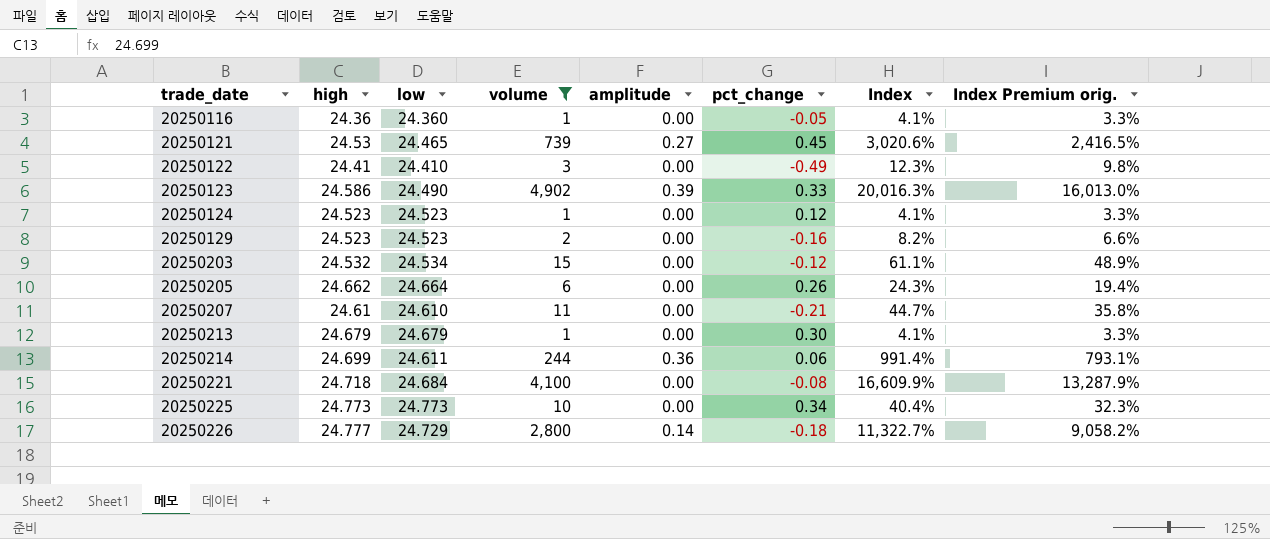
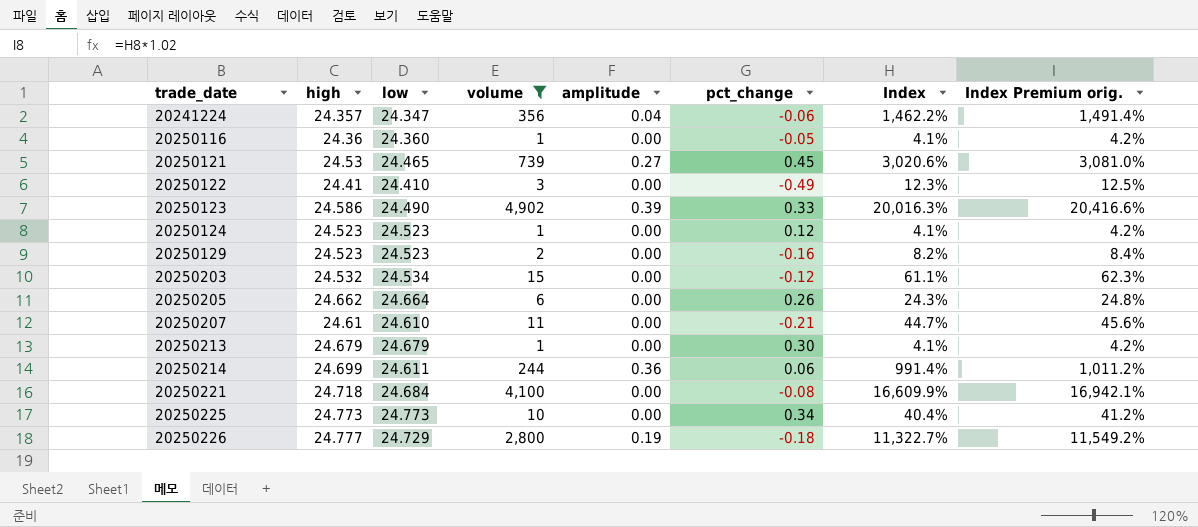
column Index Premium orig. | formula: [Index] * 0.8 -> [Index] * 1.02
row 20241224: none -> 24.357 | 24.347 | 356 | 0.04 | -0.06 | 1,462.2% | 1,491.4%
20250226 | amplitude: 0.14 -> 0.19

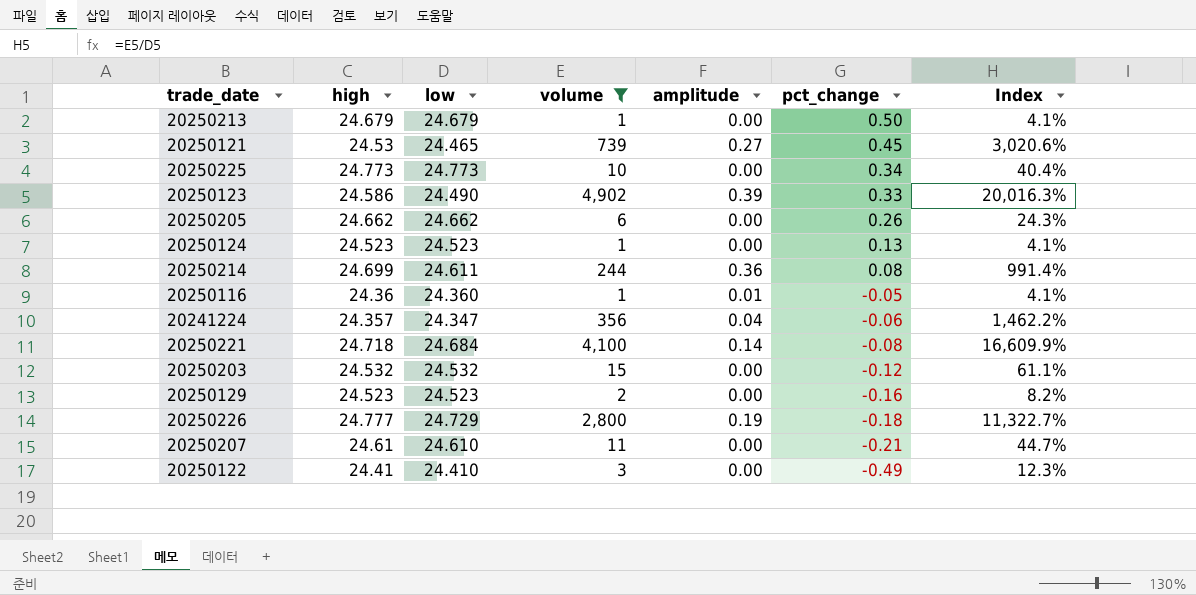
row order: trade_date ascending -> pct_change descending
column Index Premium orig. | formula: [Index] * 1.02 -> none
20250213 | pct_change: 0.30 -> 0.50
20250205 | low: 24.664 -> 24.662
20250124 | pct_change: 0.12 -> 0.13
20250214 | pct_change: 0.06 -> 0.08
20250116 | amplitude: 0.00 -> 0.01
20250221 | amplitude: 0.00 -> 0.14
20250203 | low: 24.534 -> 24.532

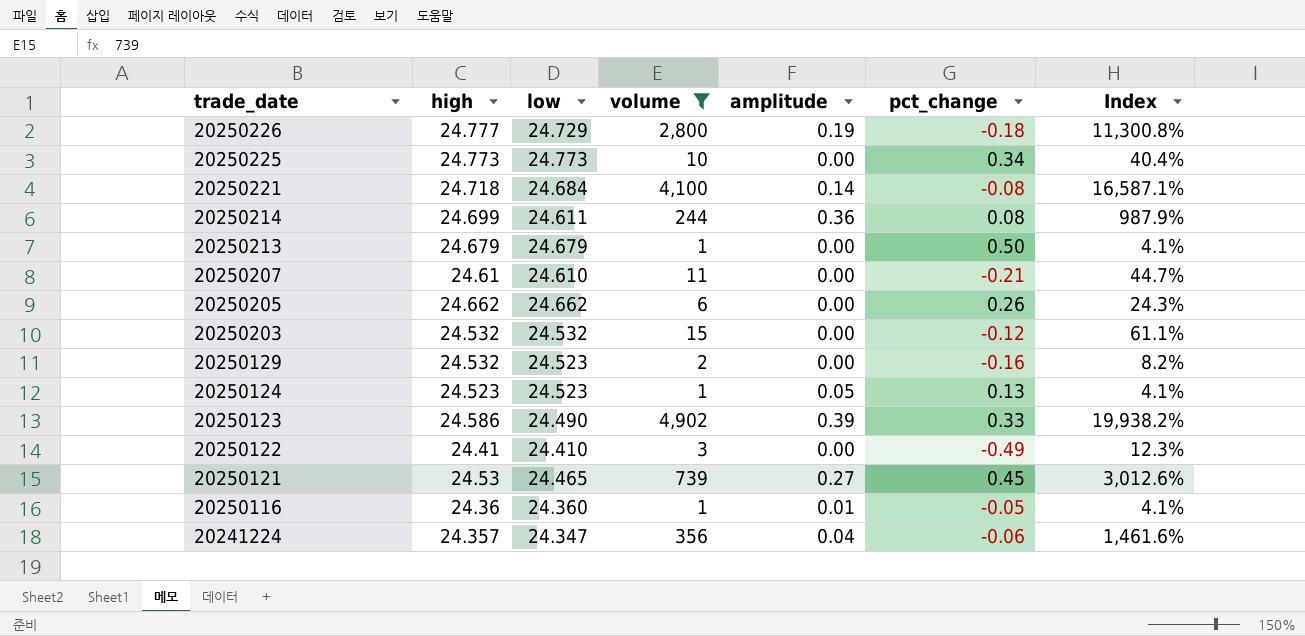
row order: pct_change descending -> trade_date descending
column Index | formula: [volume] / [low] -> [volume] / [high]
20250129 | high: 24.523 -> 24.532
20250124 | amplitude: 0.00 -> 0.05

